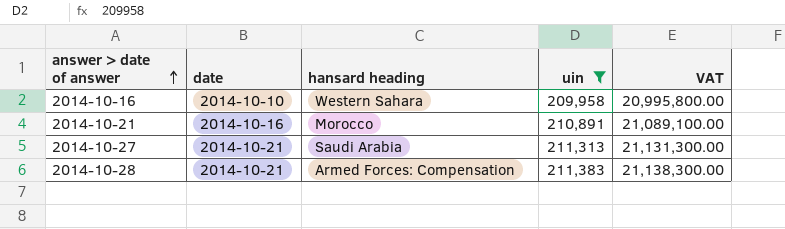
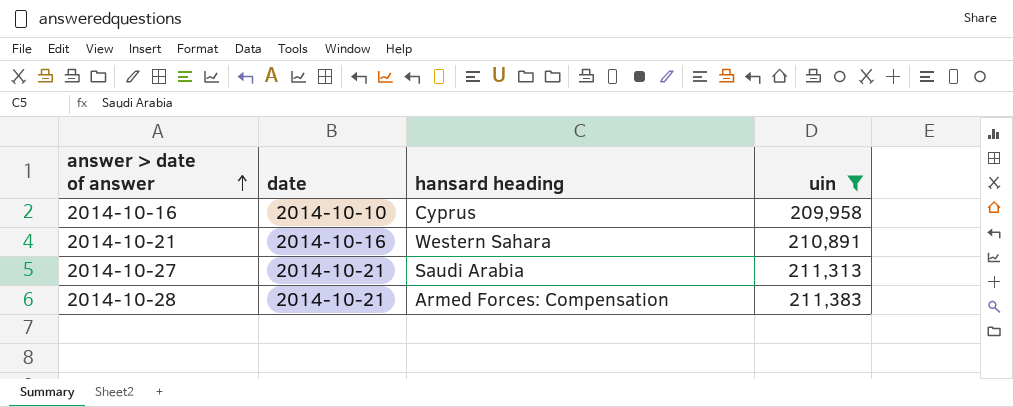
column VAT | formula: [uin] * 100 -> none
2014-10-16 | hansard heading: Western Sahara -> Cyprus
2014-10-21 | hansard heading: Morocco -> Western Sahara

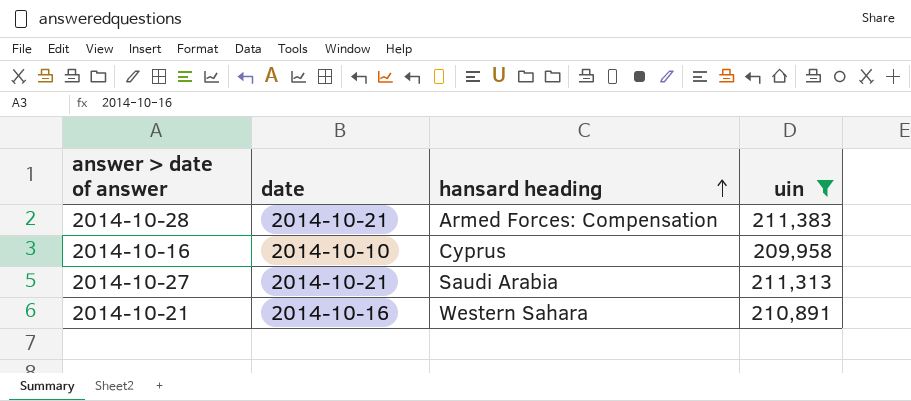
row order: answer > date of answer ascending -> hansard heading ascending

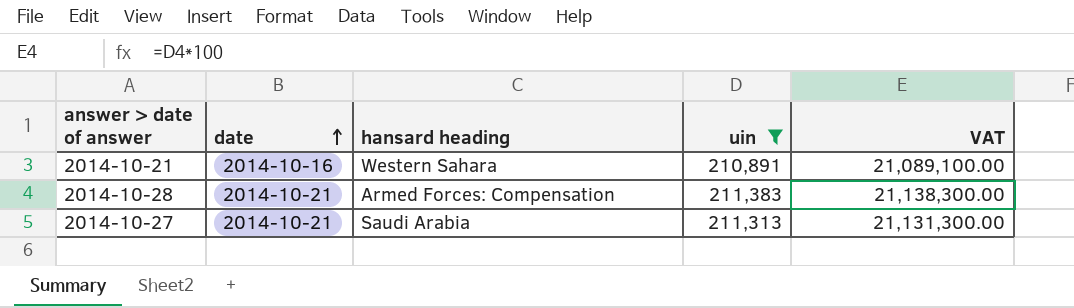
row order: hansard heading ascending -> date ascending
column VAT | formula: none -> [uin] * 100
row 2014-10-16: 2014-10-10 | Cyprus | 209,958 -> none

